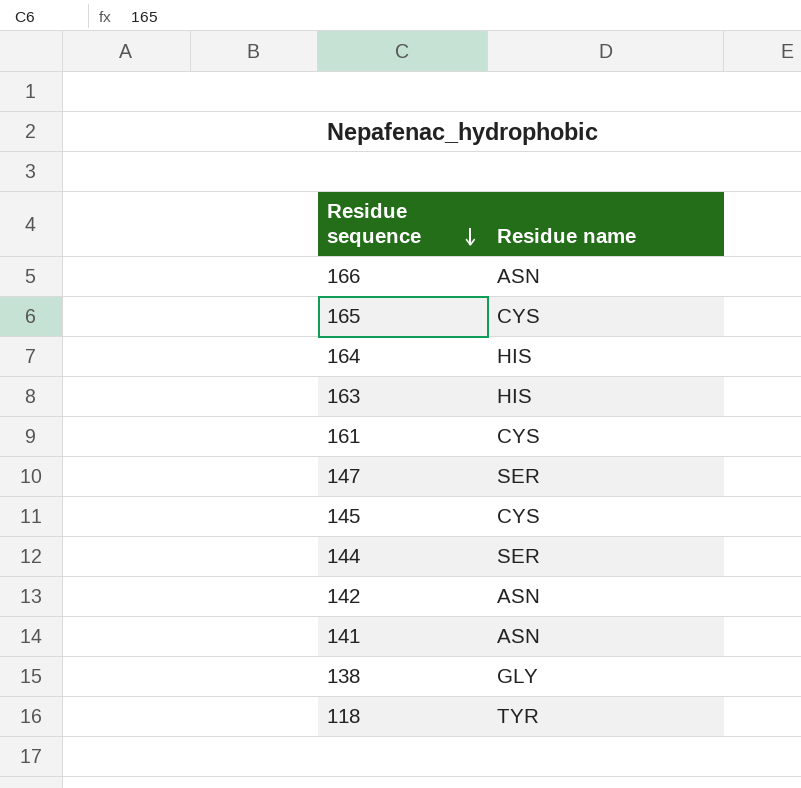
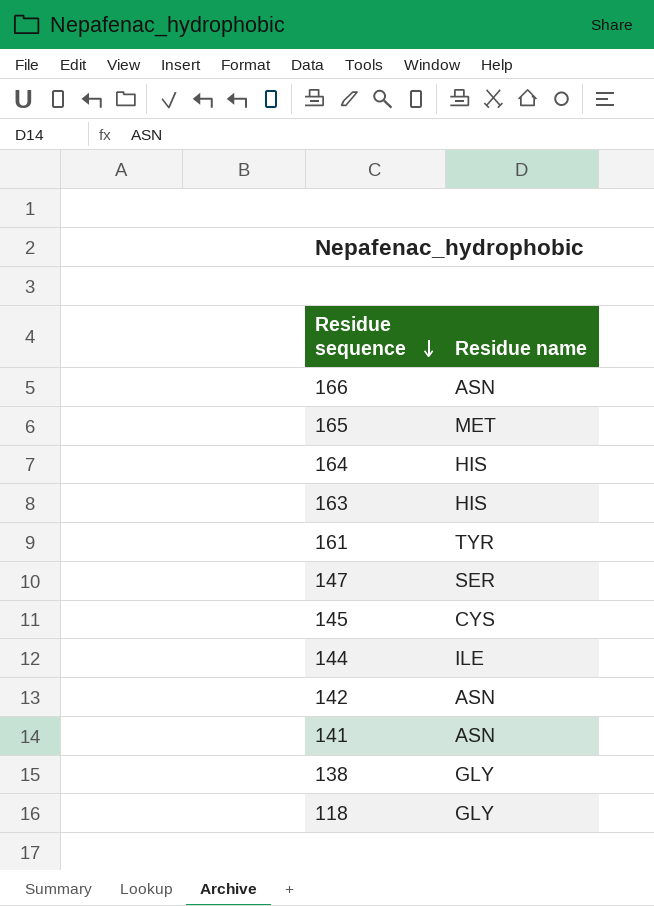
165 | Residue name: CYS -> MET
161 | Residue name: CYS -> TYR
144 | Residue name: SER -> ILE
118 | Residue name: TYR -> GLY

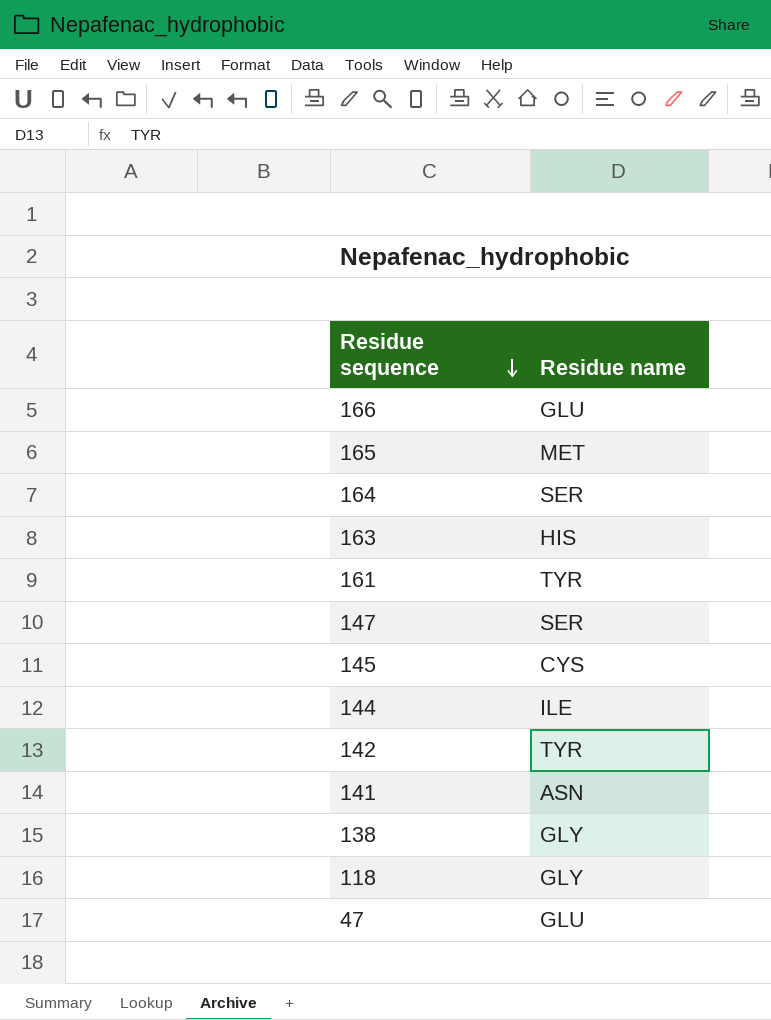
166 | Residue name: ASN -> GLU
164 | Residue name: HIS -> SER
142 | Residue name: ASN -> TYR
row 47: none -> GLU

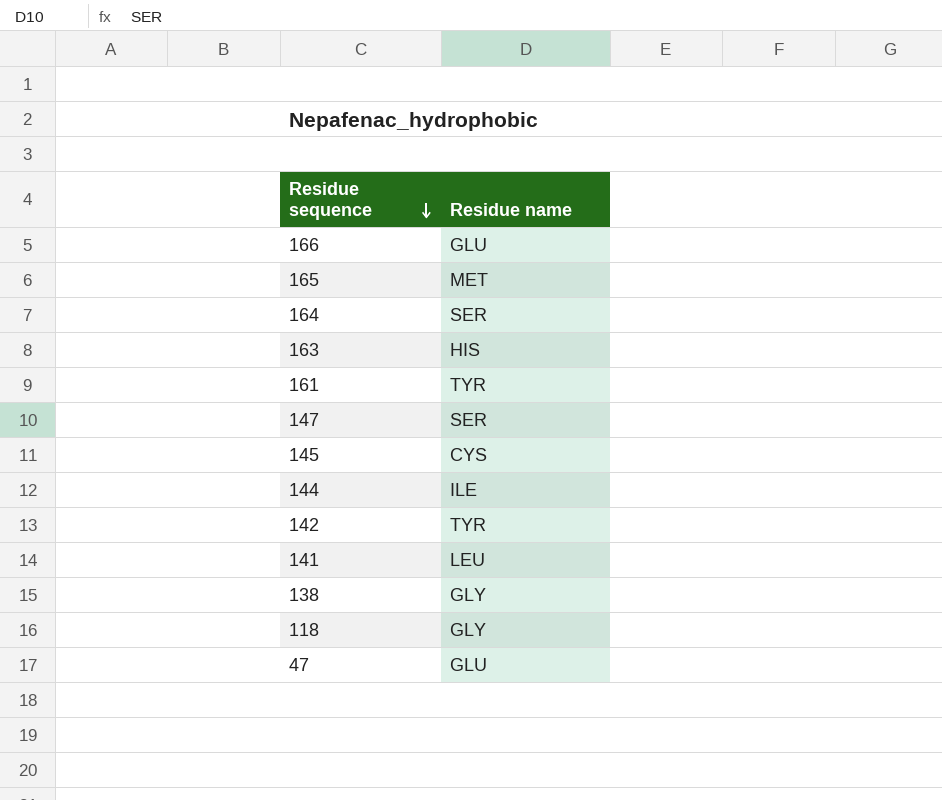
141 | Residue name: ASN -> LEU

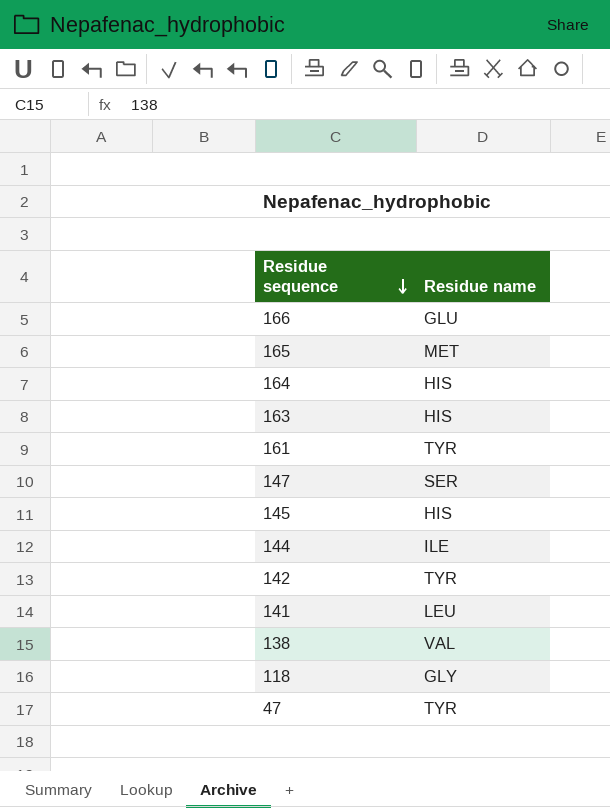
164 | Residue name: SER -> HIS
145 | Residue name: CYS -> HIS
138 | Residue name: GLY -> VAL
47 | Residue name: GLU -> TYR

